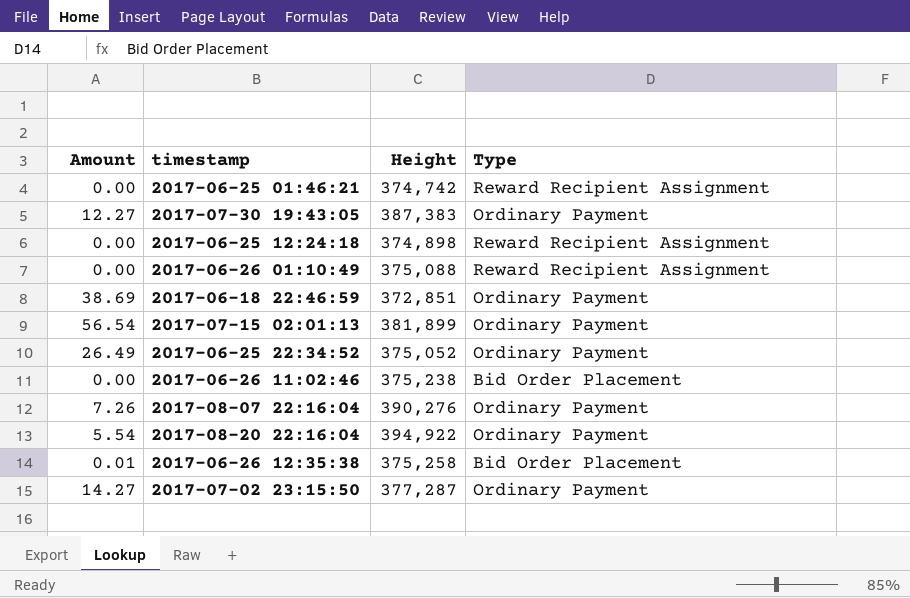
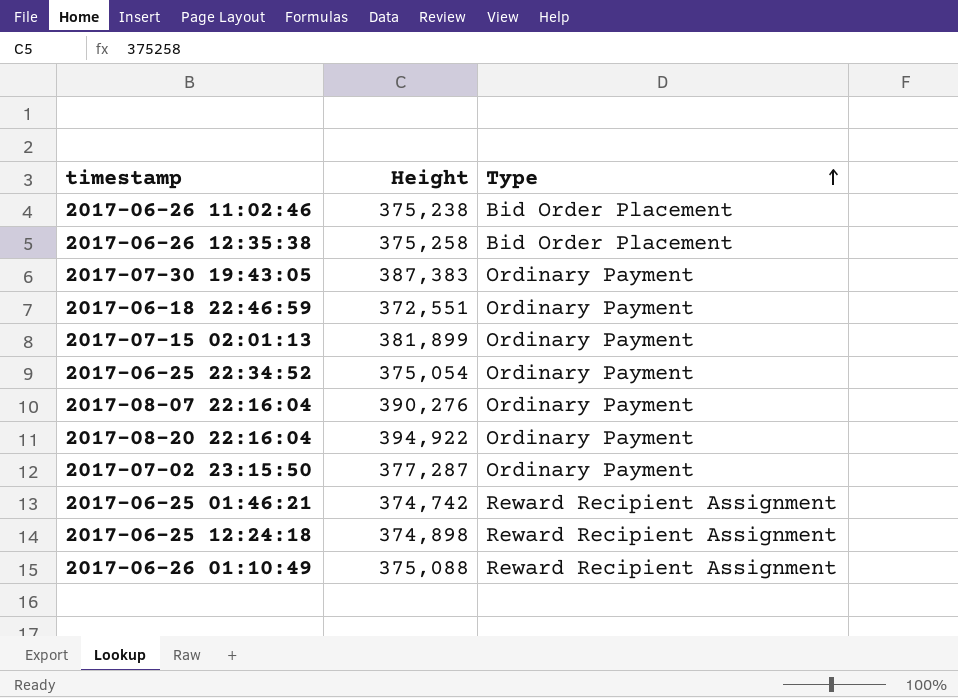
row order: none -> Type ascending
column Amount | position: 1 -> none
2017-06-18 22:46:59 | Height: 372,851 -> 372,551
2017-06-25 22:34:52 | Height: 375,052 -> 375,054

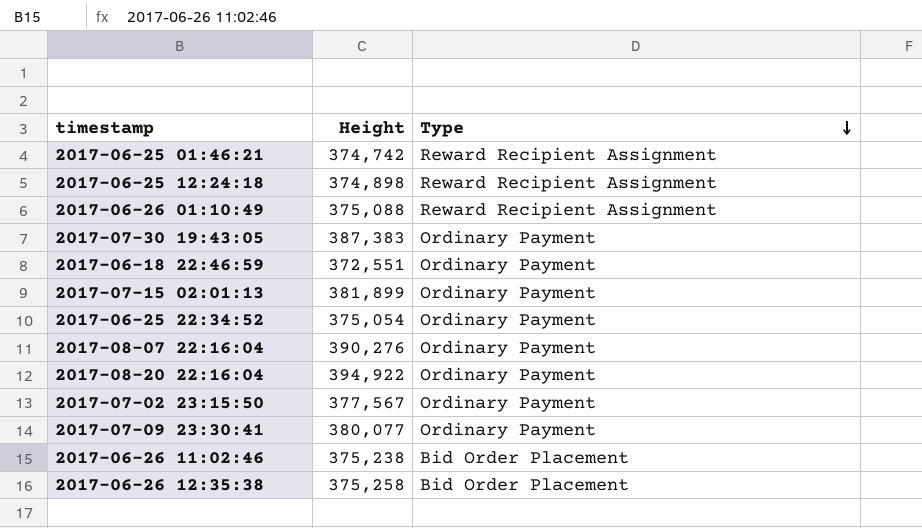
row order: Type ascending -> Type descending
2017-07-02 23:15:50 | Height: 377,287 -> 377,567
row 2017-07-09 23:30:41: none -> 380,077 | Ordinary Payment

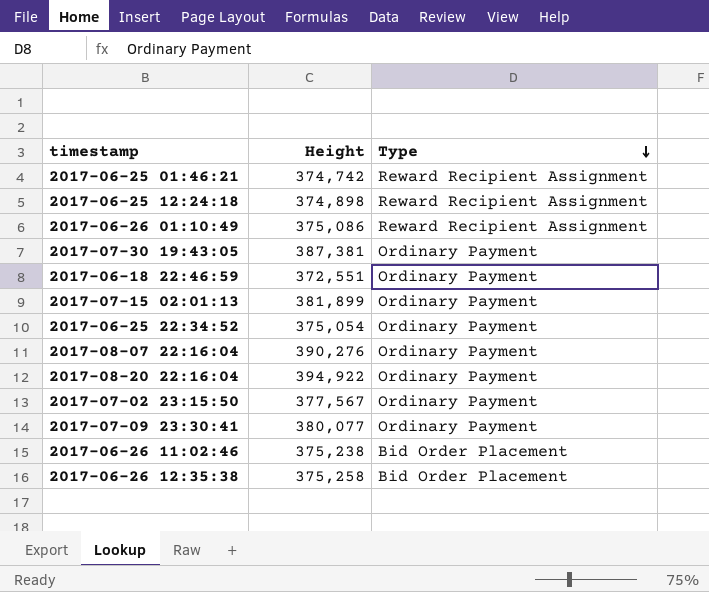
2017-06-26 01:10:49 | Height: 375,088 -> 375,086
2017-07-30 19:43:05 | Height: 387,383 -> 387,381

